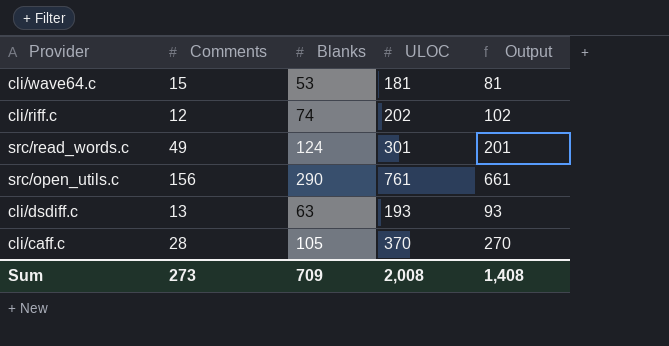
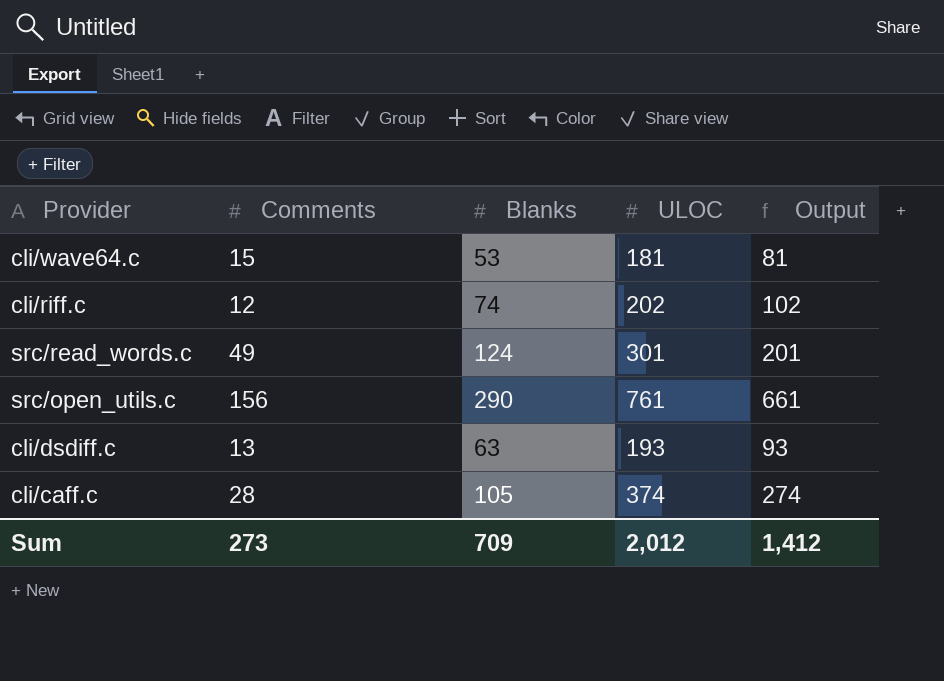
cli/caff.c | ULOC: 370 -> 374
cli/caff.c | Output: 270 -> 274
Sum | ULOC: 2,008 -> 2,012
Sum | Output: 1,408 -> 1,412

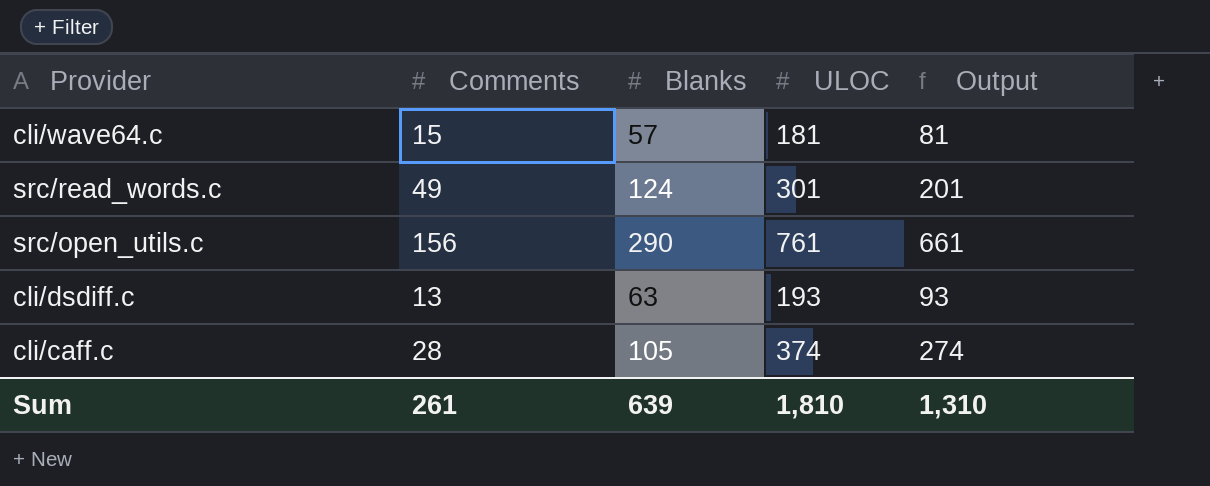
row cli/riff.c: 12 | 74 | 202 | 102 -> none
cli/wave64.c | Blanks: 53 -> 57
Sum | Comments: 273 -> 261
Sum | Blanks: 709 -> 639
Sum | ULOC: 2,012 -> 1,810
Sum | Output: 1,412 -> 1,310

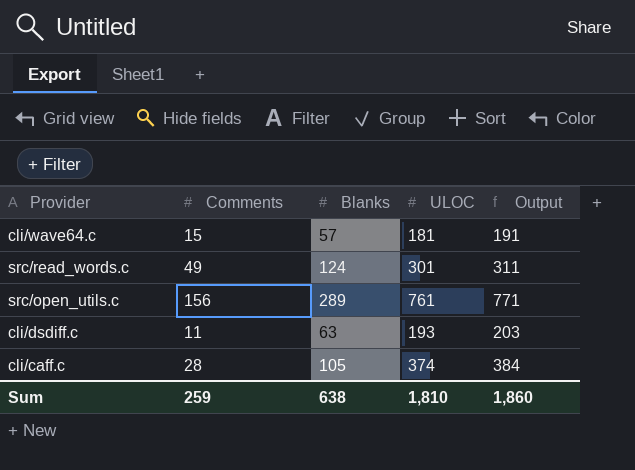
column Output | formula: [ULOC] - 100 -> [ULOC] + 10
src/open_utils.c | Blanks: 290 -> 289
cli/dsdiff.c | Comments: 13 -> 11
Sum | Comments: 261 -> 259
Sum | Blanks: 639 -> 638
Sum | Output: 1,310 -> 1,860

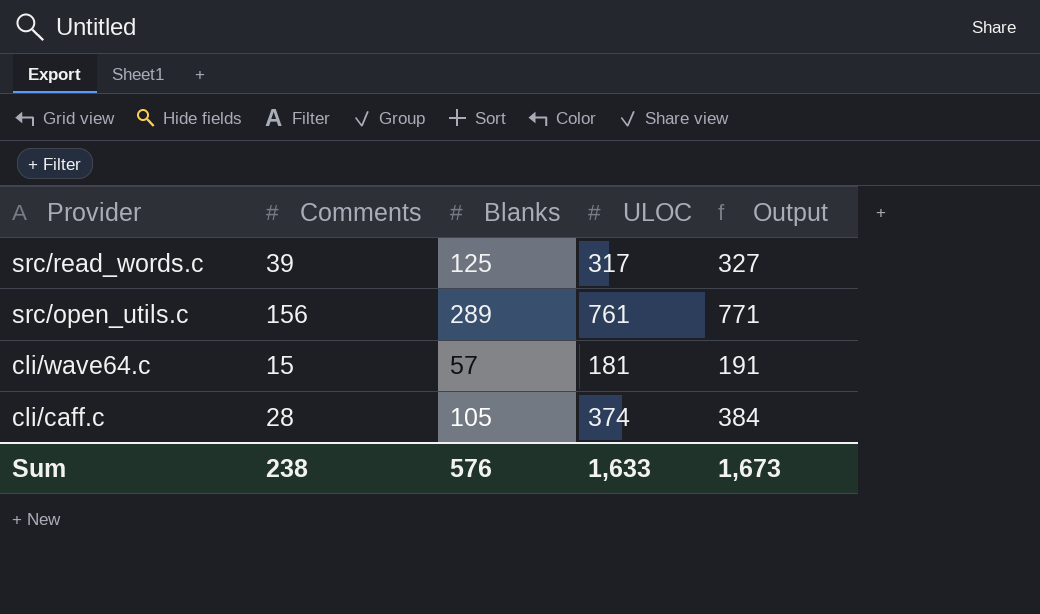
row order: none -> Provider descending
row cli/dsdiff.c: 11 | 63 | 193 | 203 -> none
src/read_words.c | Comments: 49 -> 39
src/read_words.c | Blanks: 124 -> 125
src/read_words.c | ULOC: 301 -> 317
src/read_words.c | Output: 311 -> 327
Sum | Comments: 259 -> 238
Sum | Blanks: 638 -> 576
Sum | ULOC: 1,810 -> 1,633
Sum | Output: 1,860 -> 1,673

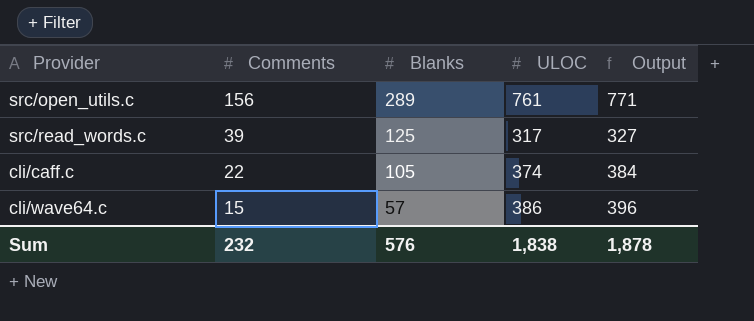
row order: Provider descending -> Comments descending
cli/caff.c | Comments: 28 -> 22
cli/wave64.c | ULOC: 181 -> 386
cli/wave64.c | Output: 191 -> 396
Sum | Comments: 238 -> 232
Sum | ULOC: 1,633 -> 1,838
Sum | Output: 1,673 -> 1,878

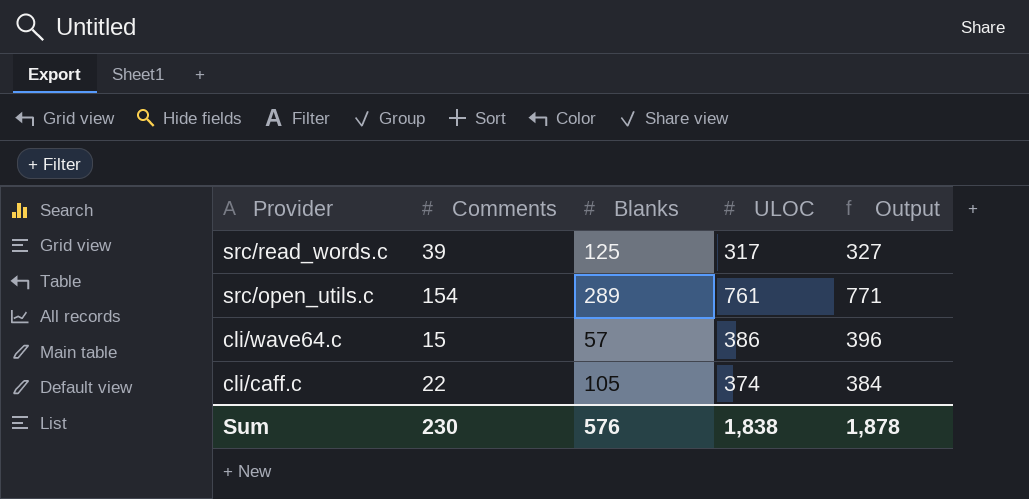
row order: Comments descending -> Provider descending
src/open_utils.c | Comments: 156 -> 154
Sum | Comments: 232 -> 230

